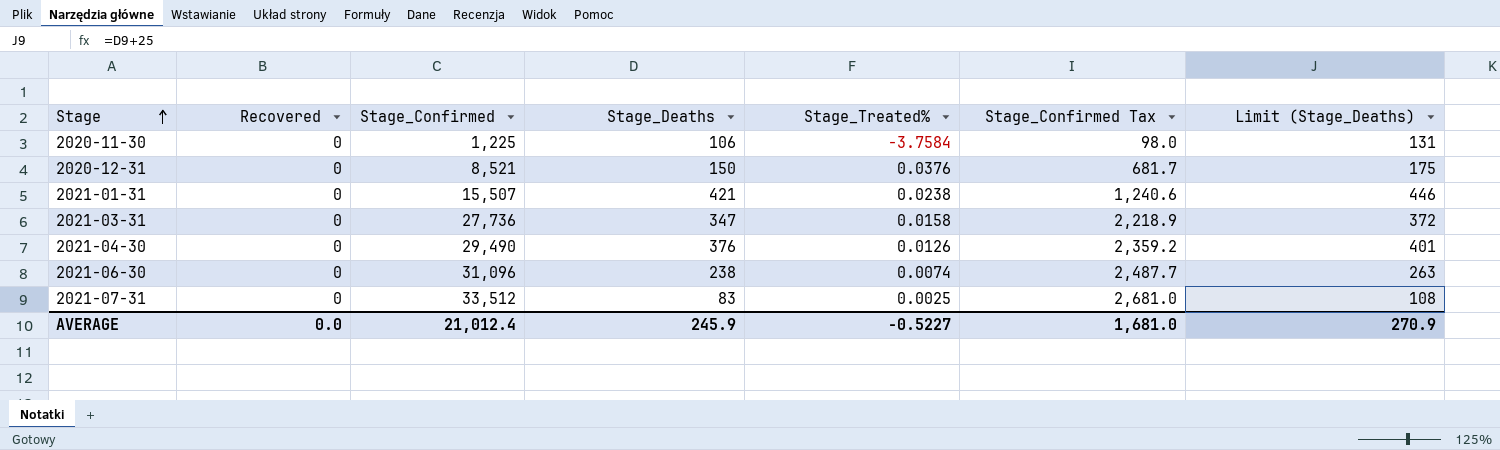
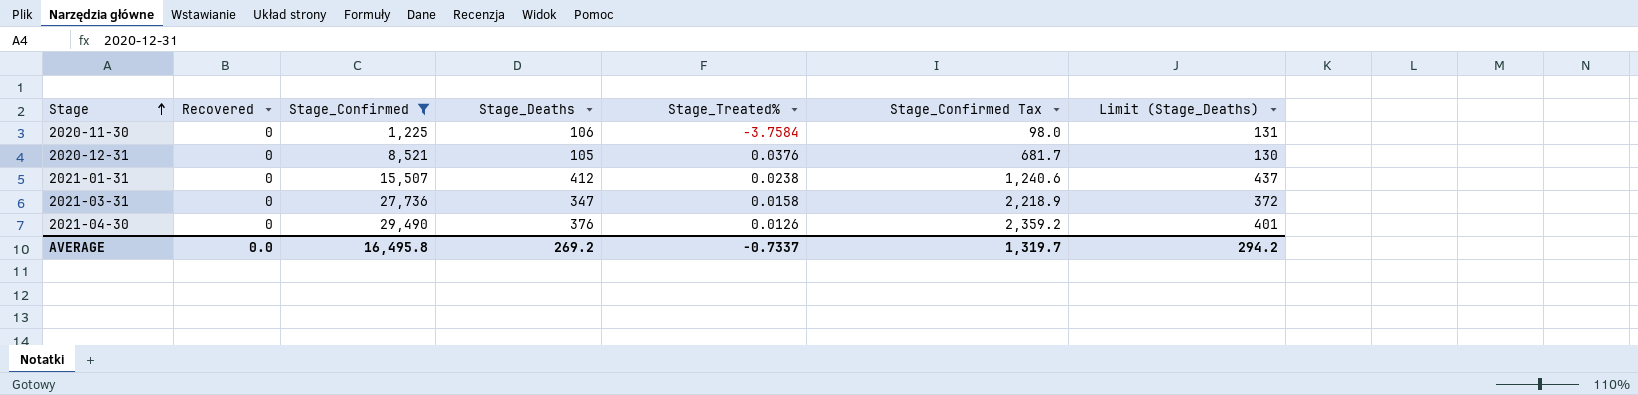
filter: none -> Stage_Confirmed <= 29,490
2020-12-31 | Stage_Deaths: 150 -> 105
2020-12-31 | Limit (Stage_Deaths): 175 -> 130
2021-01-31 | Stage_Deaths: 421 -> 412
2021-01-31 | Limit (Stage_Deaths): 446 -> 437
AVERAGE | Stage_Confirmed: 21,012.4 -> 16,495.8
AVERAGE | Stage_Deaths: 245.9 -> 269.2
AVERAGE | Stage_Treated%: -0.5227 -> -0.7337
AVERAGE | Stage_Confirmed Tax: 1,681.0 -> 1,319.7
AVERAGE | Limit (Stage_Deaths): 270.9 -> 294.2

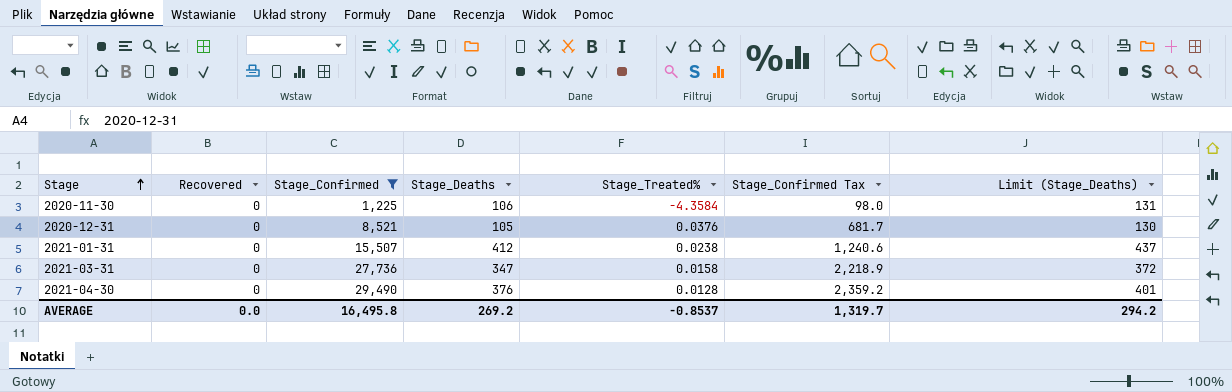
2020-11-30 | Stage_Treated%: -3.7584 -> -4.3584
2021-04-30 | Stage_Treated%: 0.0126 -> 0.0128
AVERAGE | Stage_Treated%: -0.7337 -> -0.8537

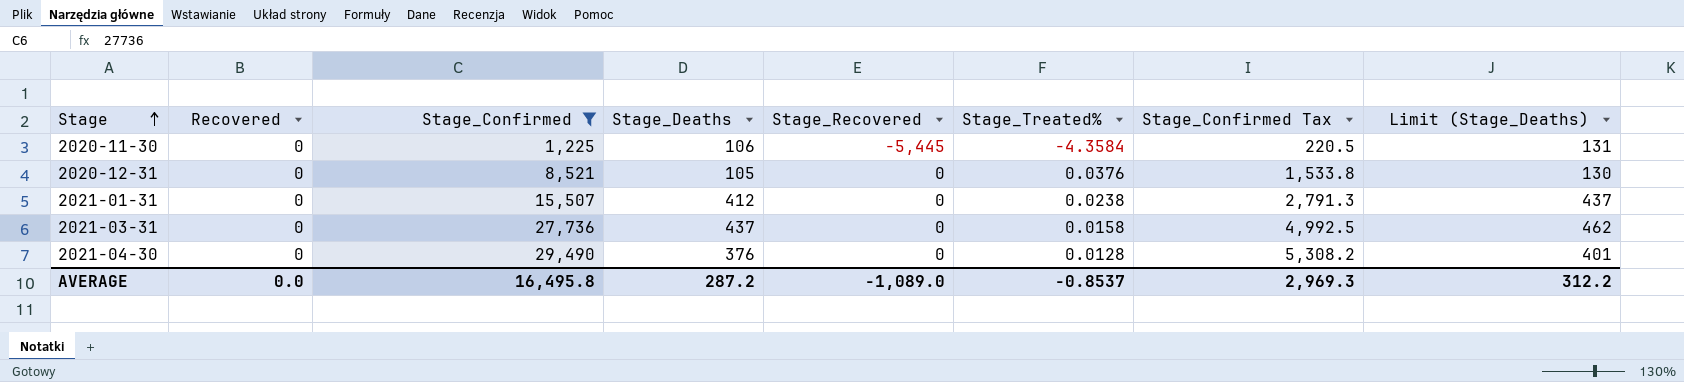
column Stage_Recovered | position: none -> 5
column Stage_Confirmed Tax | formula: [Stage_Confirmed] * 0.08 -> [Stage_Confirmed] * 0.18
2021-03-31 | Stage_Deaths: 347 -> 437
2021-03-31 | Limit (Stage_Deaths): 372 -> 462
AVERAGE | Stage_Deaths: 269.2 -> 287.2
AVERAGE | Stage_Confirmed Tax: 1,319.7 -> 2,969.3
AVERAGE | Limit (Stage_Deaths): 294.2 -> 312.2

